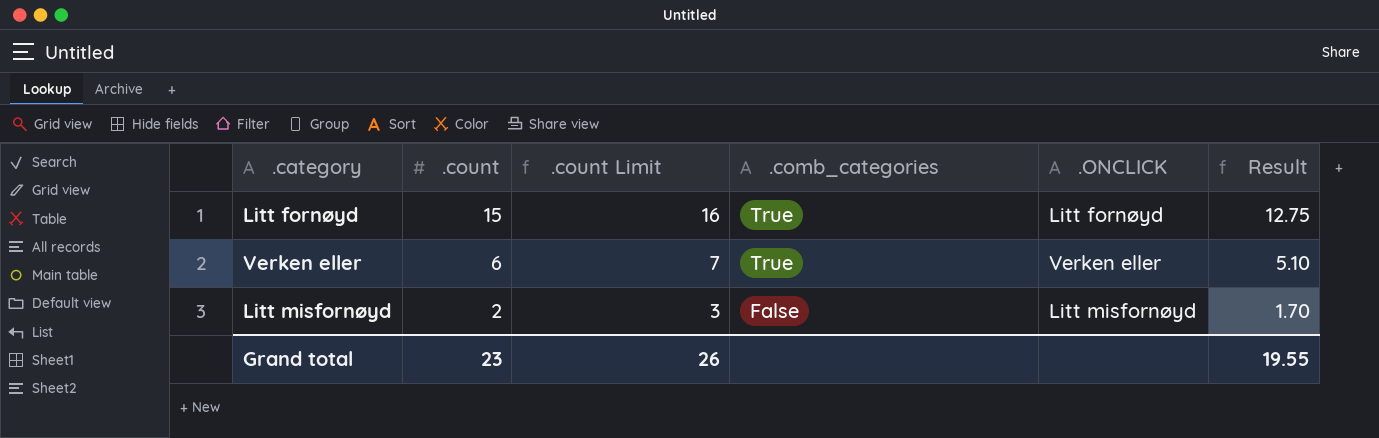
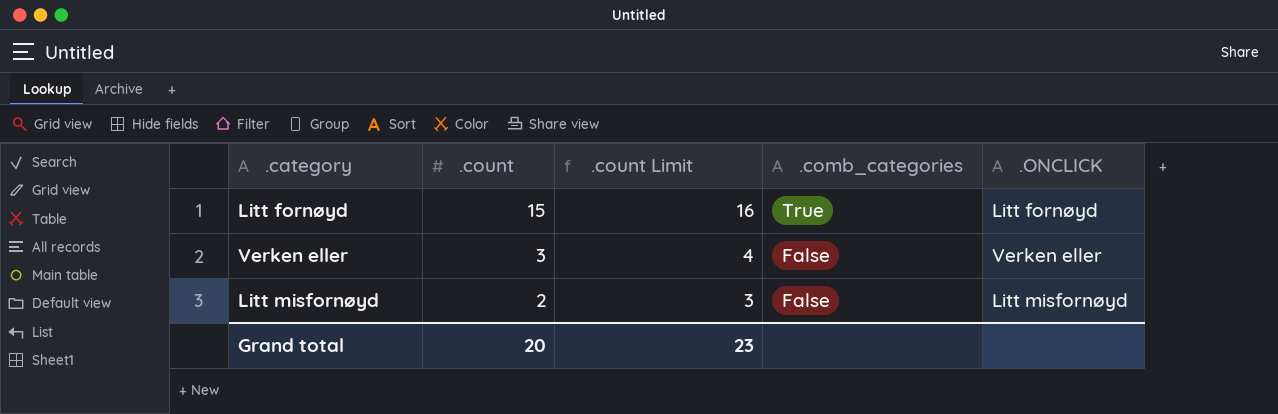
column Result | formula: [.count] * 0.85 -> none
Verken eller | .count: 6 -> 3
Verken eller | .count Limit: 7 -> 4
Verken eller | .comb_categories: True -> False
Grand total | .count: 23 -> 20
Grand total | .count Limit: 26 -> 23

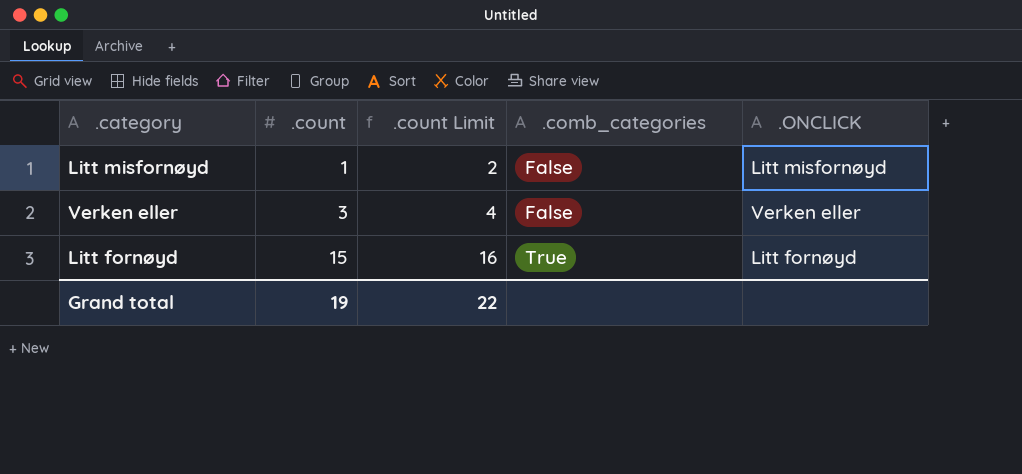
row order: .count descending -> .count ascending
Litt misfornøyd | .count: 2 -> 1
Litt misfornøyd | .count Limit: 3 -> 2
Grand total | .count: 20 -> 19
Grand total | .count Limit: 23 -> 22

